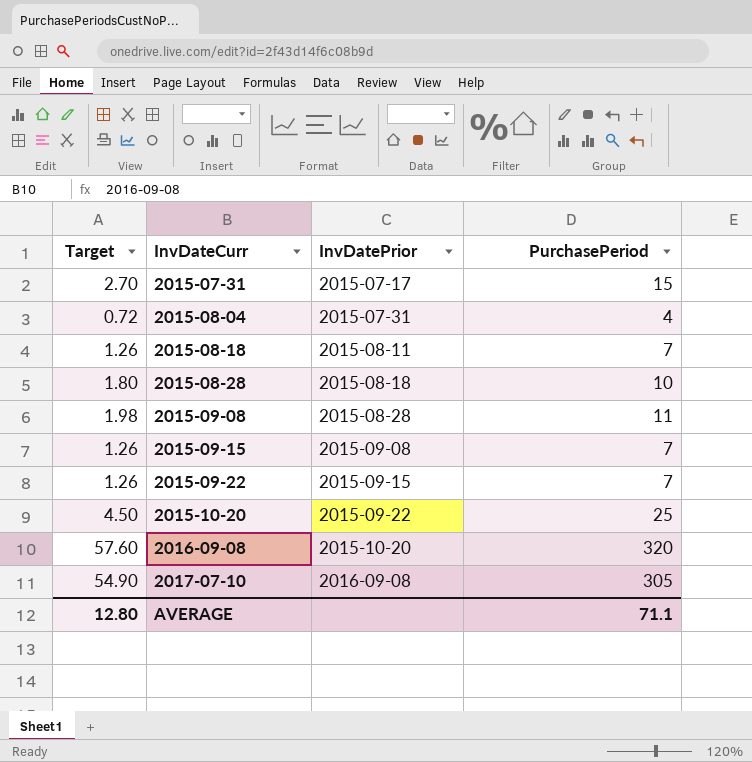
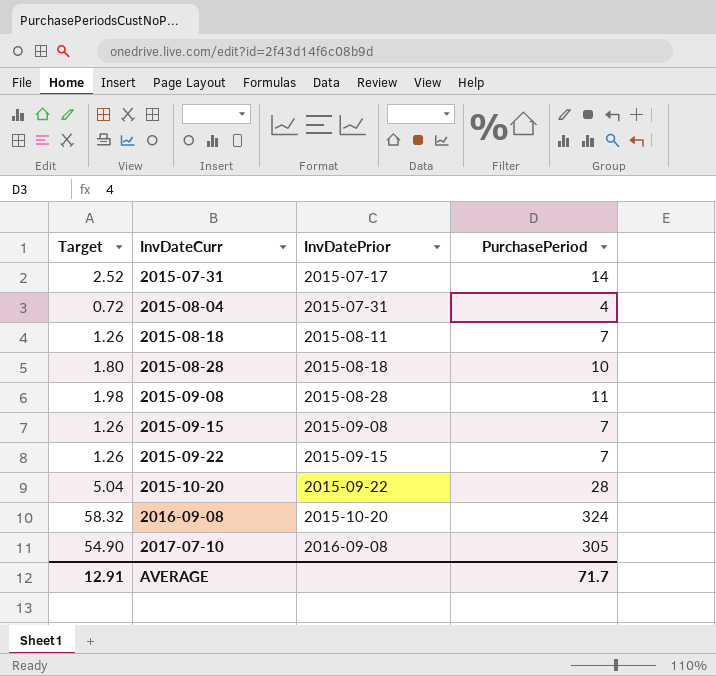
2015-07-31 | Target: 2.70 -> 2.52
2015-07-31 | PurchasePeriod: 15 -> 14
2015-10-20 | Target: 4.50 -> 5.04
2015-10-20 | PurchasePeriod: 25 -> 28
2016-09-08 | Target: 57.60 -> 58.32
2016-09-08 | PurchasePeriod: 320 -> 324
AVERAGE | Target: 12.80 -> 12.91
AVERAGE | PurchasePeriod: 71.1 -> 71.7

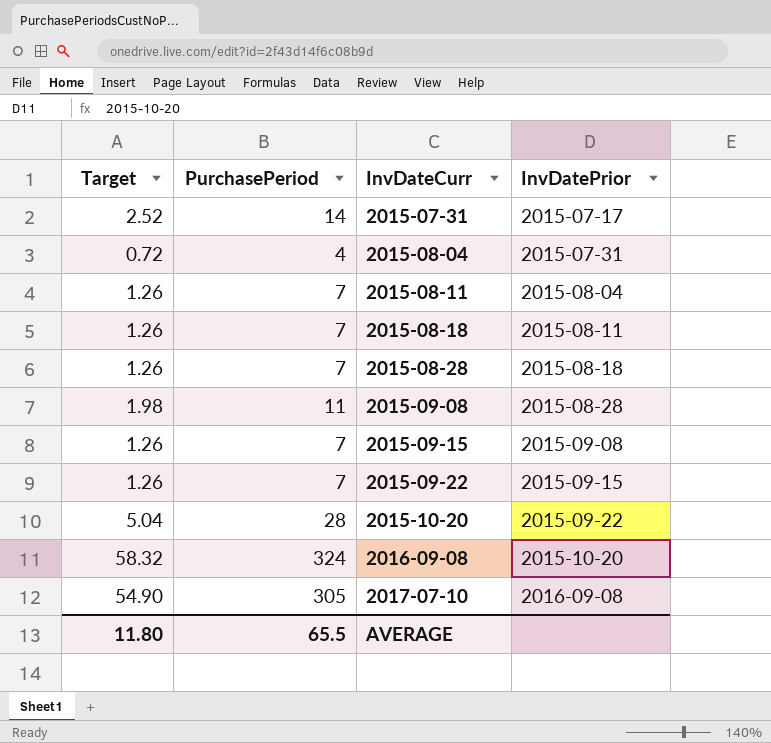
column PurchasePeriod | position: 4 -> 2
row 2015-08-11: none -> 1.26 | 7 | 2015-08-04
2015-08-28 | Target: 1.80 -> 1.26
2015-08-28 | PurchasePeriod: 10 -> 7
AVERAGE | Target: 12.91 -> 11.80
AVERAGE | PurchasePeriod: 71.7 -> 65.5

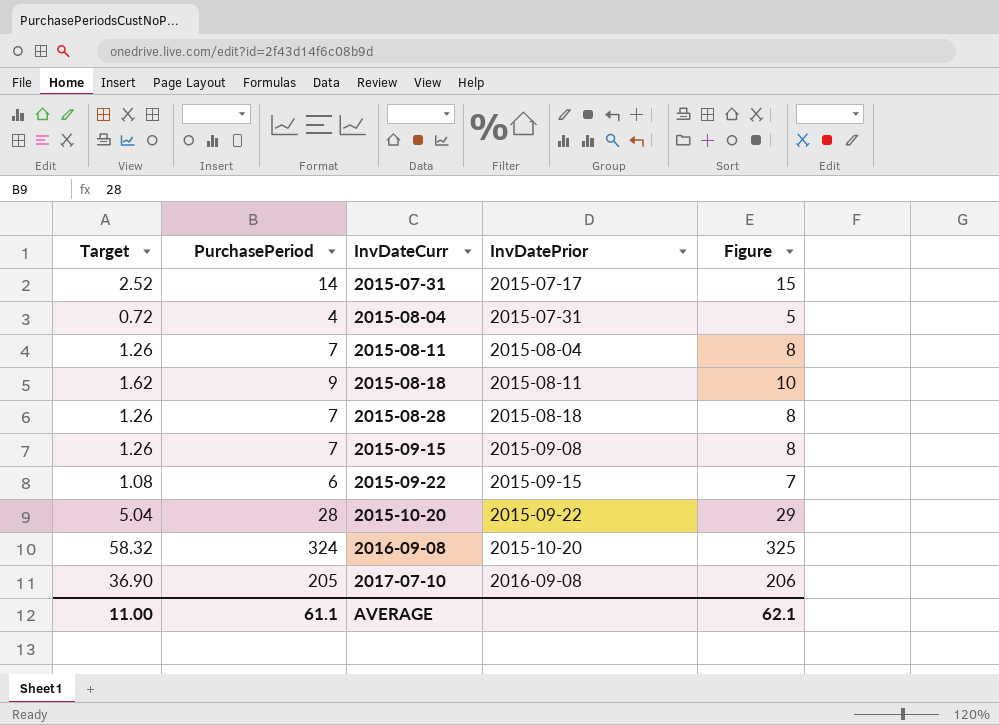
column Figure | formula: none -> [PurchasePeriod] + 1
row 2015-09-08: 1.98 | 11 | 2015-08-28 -> none
2015-08-18 | Target: 1.26 -> 1.62
2015-08-18 | PurchasePeriod: 7 -> 9
2015-09-22 | Target: 1.26 -> 1.08
2015-09-22 | PurchasePeriod: 7 -> 6
2017-07-10 | Target: 54.90 -> 36.90
2017-07-10 | PurchasePeriod: 305 -> 205
AVERAGE | Target: 11.80 -> 11.00
AVERAGE | PurchasePeriod: 65.5 -> 61.1

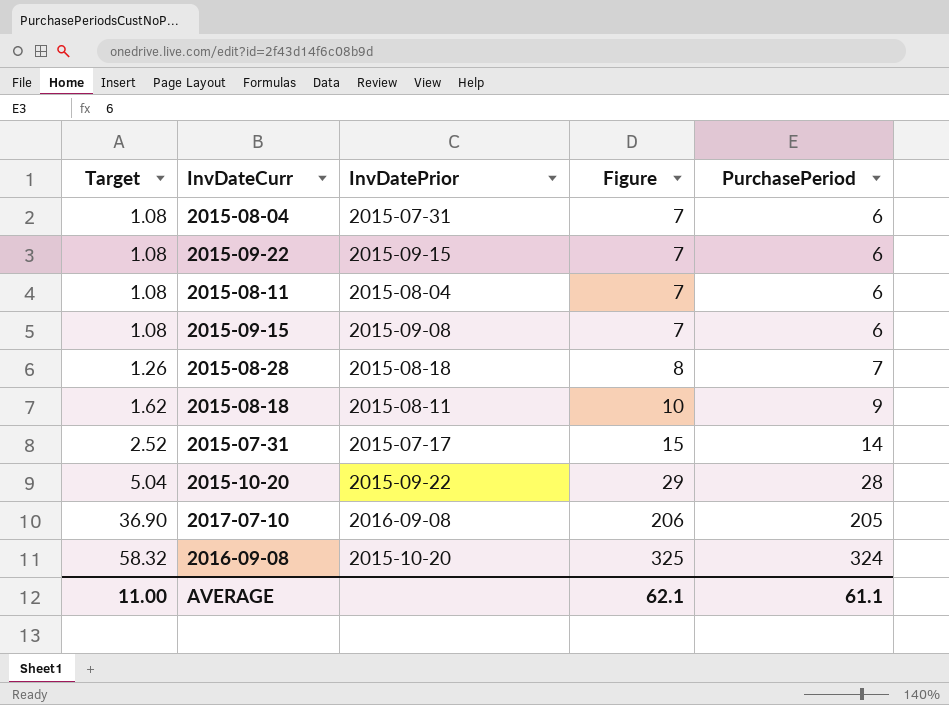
row order: InvDateCurr ascending -> Target ascending
column PurchasePeriod | position: 2 -> 5
2015-08-04 | Target: 0.72 -> 1.08
2015-08-04 | Figure: 5 -> 7
2015-08-04 | PurchasePeriod: 4 -> 6
2015-08-11 | Target: 1.26 -> 1.08
2015-08-11 | Figure: 8 -> 7
2015-08-11 | PurchasePeriod: 7 -> 6
2015-09-15 | Target: 1.26 -> 1.08
2015-09-15 | Figure: 8 -> 7
2015-09-15 | PurchasePeriod: 7 -> 6

